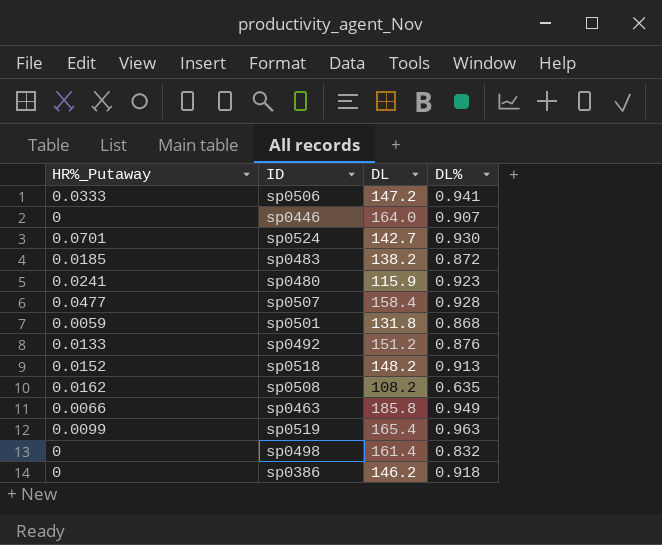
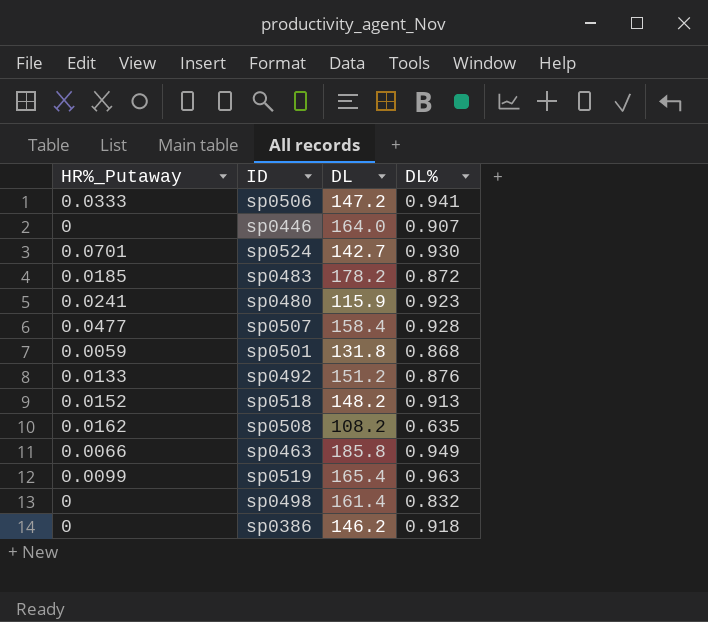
sp0483 | DL: 138.2 -> 178.2

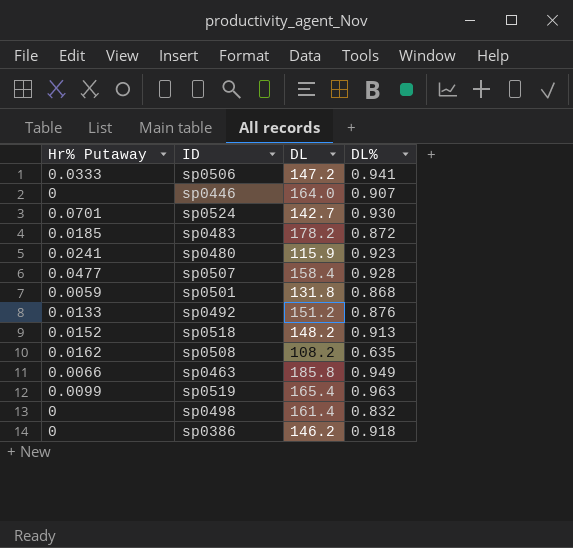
column name: HR%_Putaway -> Hr% Putaway

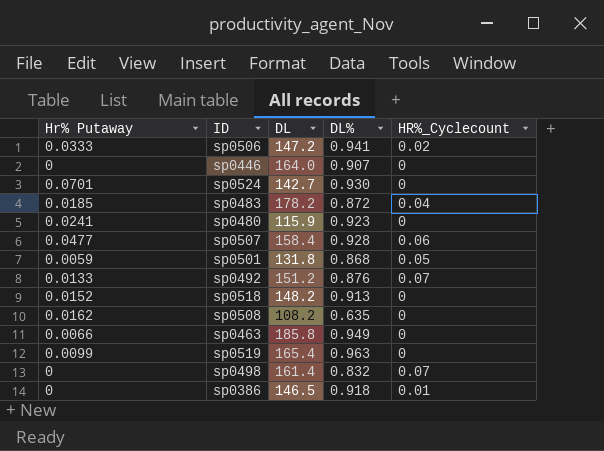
column HR%_Cyclecount | position: none -> 5
sp0386 | DL: 146.2 -> 146.5

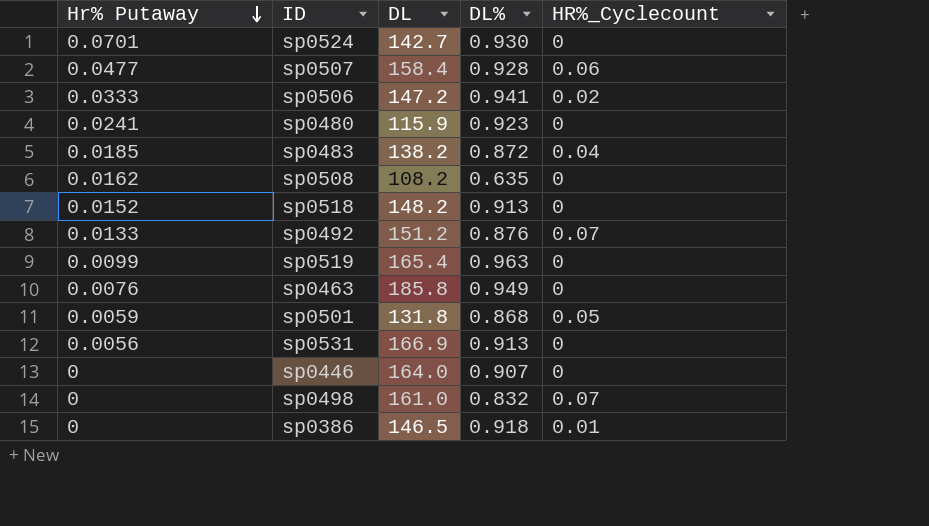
row order: none -> Hr% Putaway descending
sp0483 | DL: 178.2 -> 138.2
sp0463 | Hr% Putaway: 0.0066 -> 0.0076
row sp0531: none -> 0.0056 | 166.9 | 0.913 | 0
sp0498 | DL: 161.4 -> 161.0

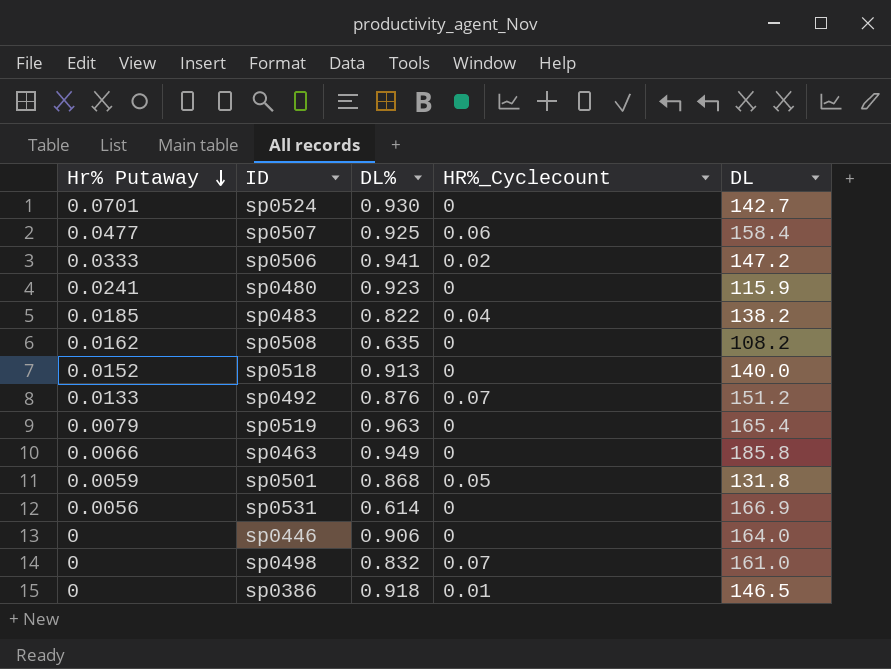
column DL | position: 3 -> 5
sp0507 | DL%: 0.928 -> 0.925
sp0483 | DL%: 0.872 -> 0.822
sp0518 | DL: 148.2 -> 140.0
sp0519 | Hr% Putaway: 0.0099 -> 0.0079
sp0463 | Hr% Putaway: 0.0076 -> 0.0066
sp0531 | DL%: 0.913 -> 0.614
sp0446 | DL%: 0.907 -> 0.906

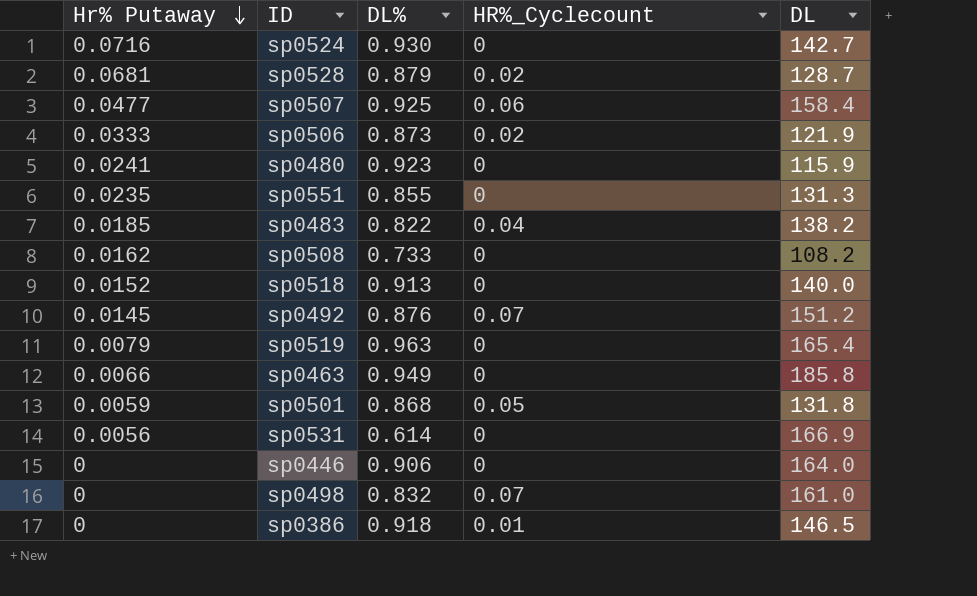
sp0524 | Hr% Putaway: 0.0701 -> 0.0716
row sp0528: none -> 0.0681 | 0.879 | 0.02 | 128.7
sp0506 | DL%: 0.941 -> 0.873
sp0506 | DL: 147.2 -> 121.9
row sp0551: none -> 0.0235 | 0.855 | 0 | 131.3
sp0508 | DL%: 0.635 -> 0.733
sp0492 | Hr% Putaway: 0.0133 -> 0.0145

